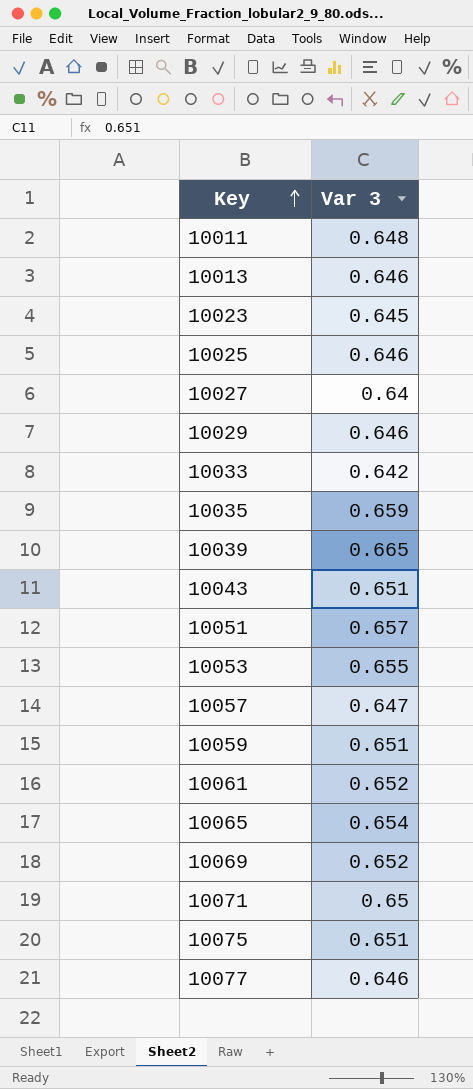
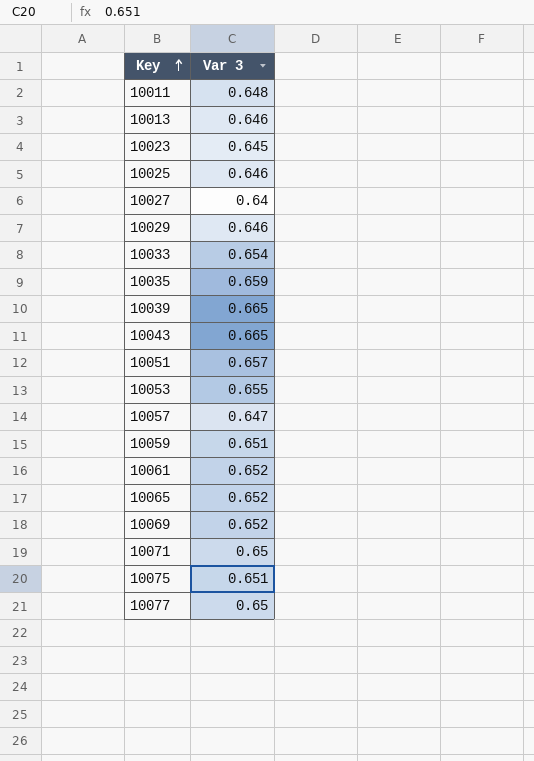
10033 | Var 3: 0.642 -> 0.654
10043 | Var 3: 0.651 -> 0.665
10065 | Var 3: 0.654 -> 0.652
10077 | Var 3: 0.646 -> 0.65

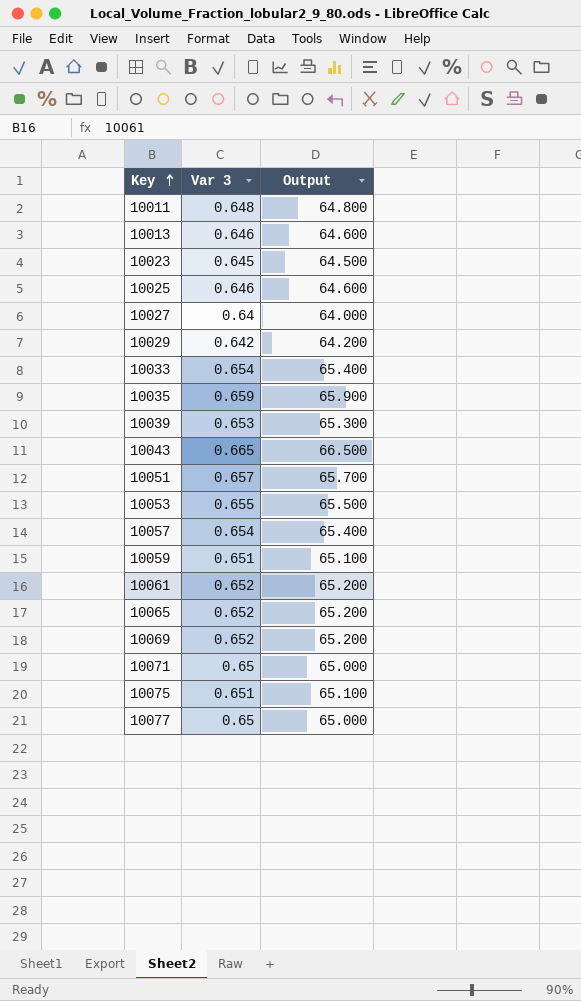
column Output | formula: none -> [Var 3] * 100
10029 | Var 3: 0.646 -> 0.642
10039 | Var 3: 0.665 -> 0.653
10057 | Var 3: 0.647 -> 0.654

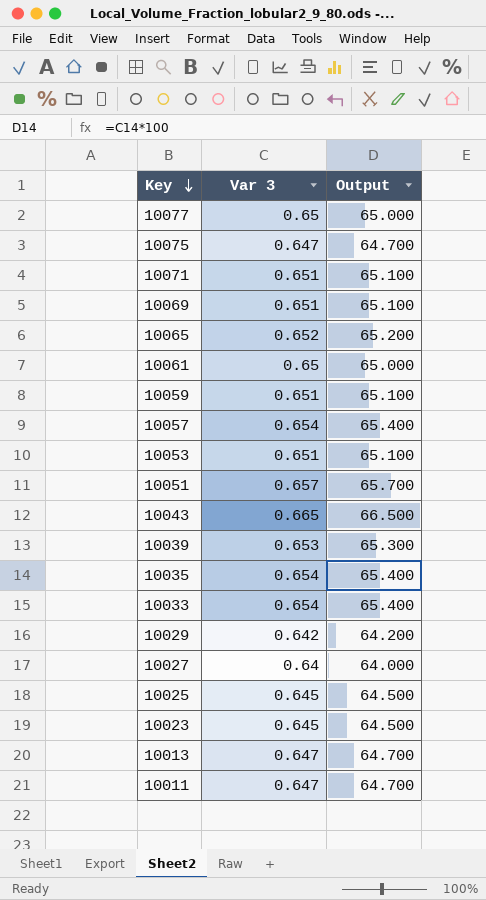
row order: Key ascending -> Key descending
10075 | Var 3: 0.651 -> 0.647
10075 | Output: 65.100 -> 64.700
10071 | Var 3: 0.65 -> 0.651
10071 | Output: 65.000 -> 65.100
10069 | Var 3: 0.652 -> 0.651
10069 | Output: 65.200 -> 65.100
10061 | Var 3: 0.652 -> 0.65
10061 | Output: 65.200 -> 65.000
10053 | Var 3: 0.655 -> 0.651
10053 | Output: 65.500 -> 65.100
10035 | Var 3: 0.659 -> 0.654
10035 | Output: 65.900 -> 65.400
10025 | Var 3: 0.646 -> 0.645
10025 | Output: 64.600 -> 64.500
10013 | Var 3: 0.646 -> 0.647
10013 | Output: 64.600 -> 64.700
10011 | Var 3: 0.648 -> 0.647
10011 | Output: 64.800 -> 64.700

